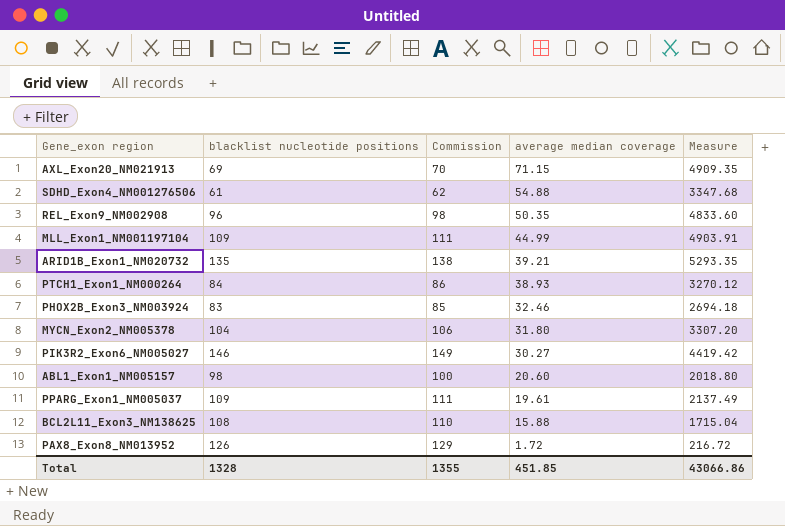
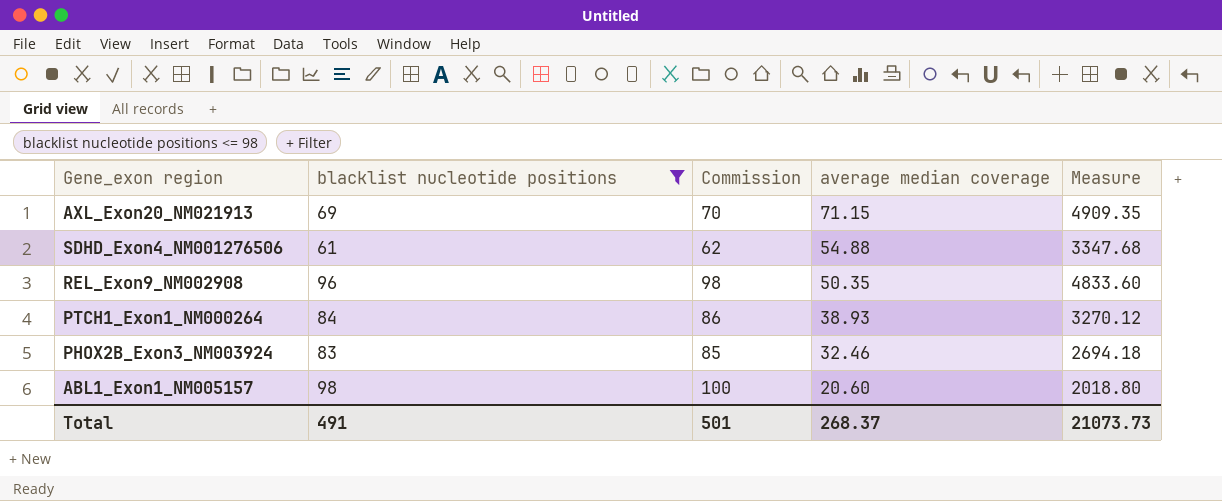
filter: none -> blacklist nucleotide positions <= 98
Total | blacklist nucleotide positions: 1328 -> 491
Total | Commission: 1355 -> 501
Total | average median coverage: 451.85 -> 268.37
Total | Measure: 43066.86 -> 21073.73

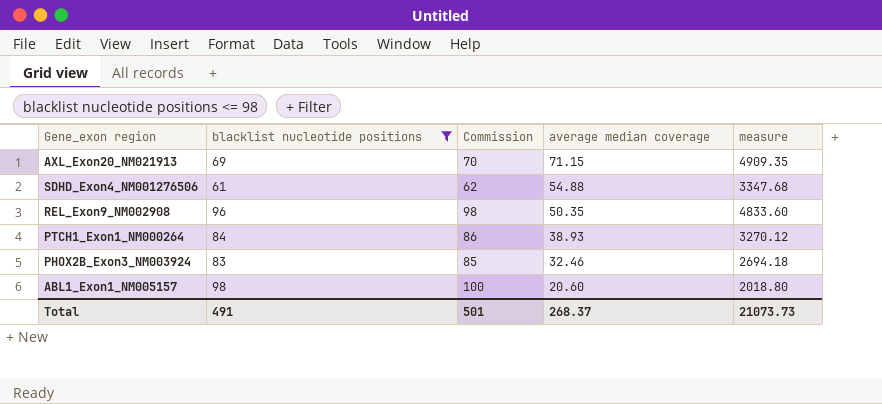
column name: Measure -> measure

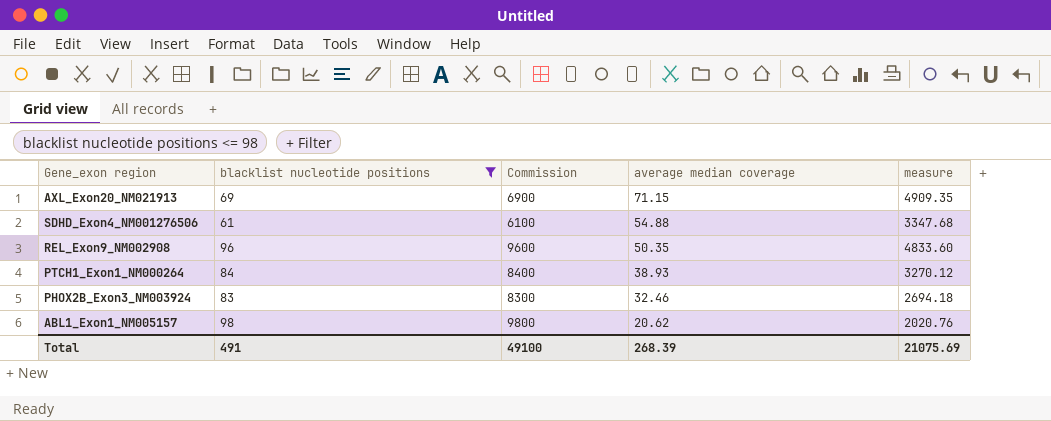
column Commission | formula: [blacklist nucleotide positions] * 1.02 -> [blacklist nucleotide positions] * 100
ABL1_Exon1_NM005157 | average median coverage: 20.60 -> 20.62
ABL1_Exon1_NM005157 | measure: 2018.80 -> 2020.76
Total | Commission: 501 -> 49100
Total | average median coverage: 268.37 -> 268.39
Total | measure: 21073.73 -> 21075.69

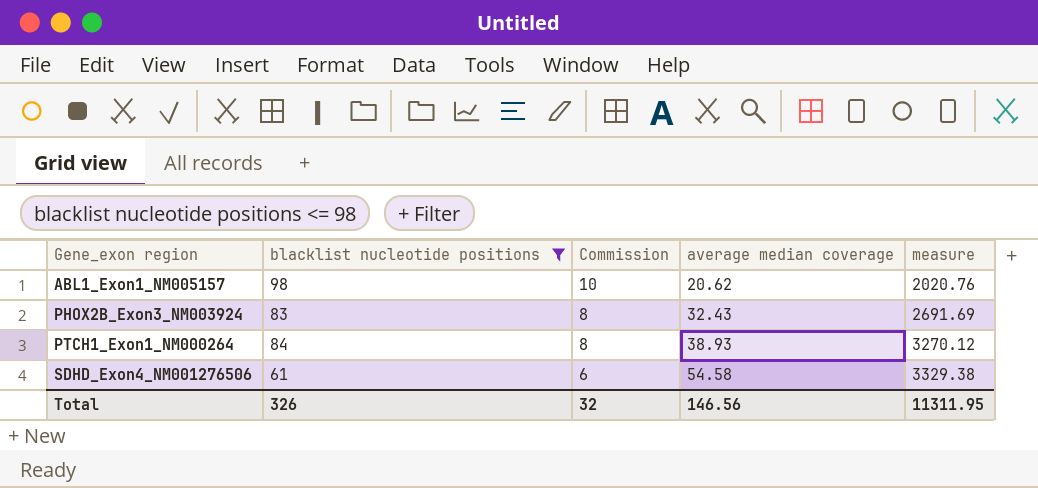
row order: average median coverage descending -> Gene_exon region ascending
column Commission | formula: [blacklist nucleotide positions] * 100 -> [blacklist nucleotide positions] * 0.1
row AXL_Exon20_NM021913: 69 | 6900 | 71.15 | 4909.35 -> none
row REL_Exon9_NM002908: 96 | 9600 | 50.35 | 4833.60 -> none
PHOX2B_Exon3_NM003924 | average median coverage: 32.46 -> 32.43
PHOX2B_Exon3_NM003924 | measure: 2694.18 -> 2691.69
SDHD_Exon4_NM001276506 | average median coverage: 54.88 -> 54.58
SDHD_Exon4_NM001276506 | measure: 3347.68 -> 3329.38
Total | blacklist nucleotide positions: 491 -> 326
Total | Commission: 49100 -> 32
Total | average median coverage: 268.39 -> 146.56
Total | measure: 21075.69 -> 11311.95

